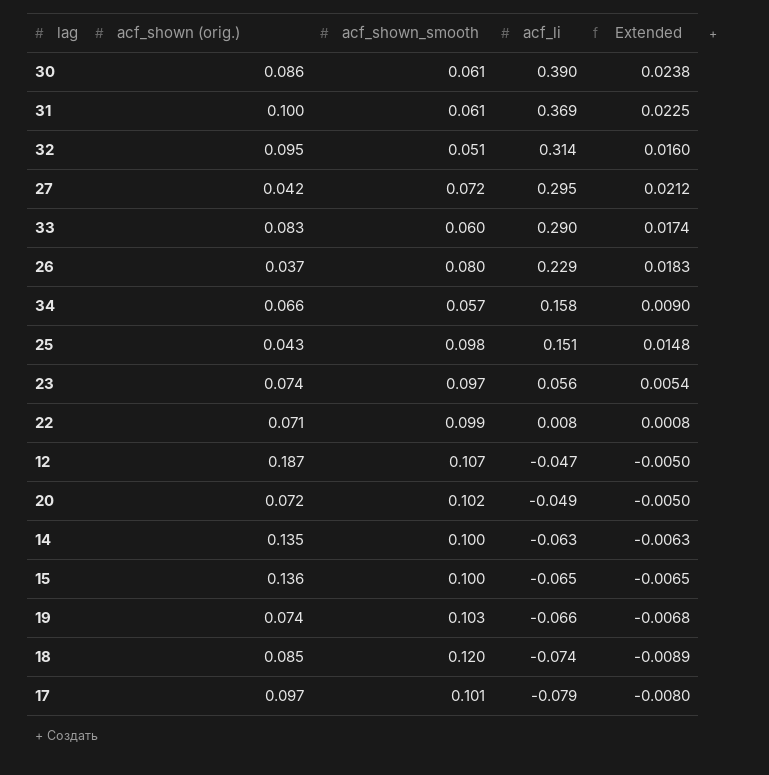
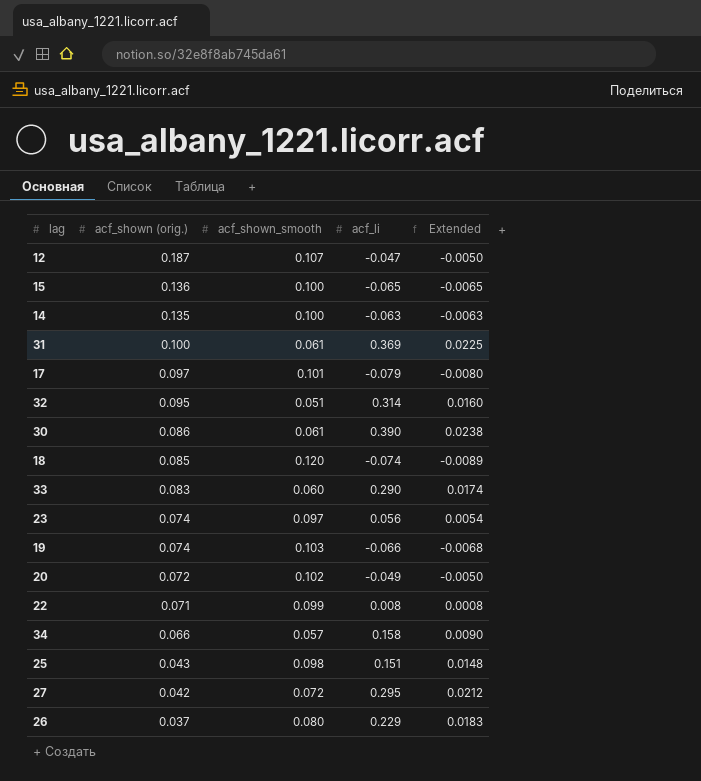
row order: acf_li descending -> acf_shown (orig.) descending

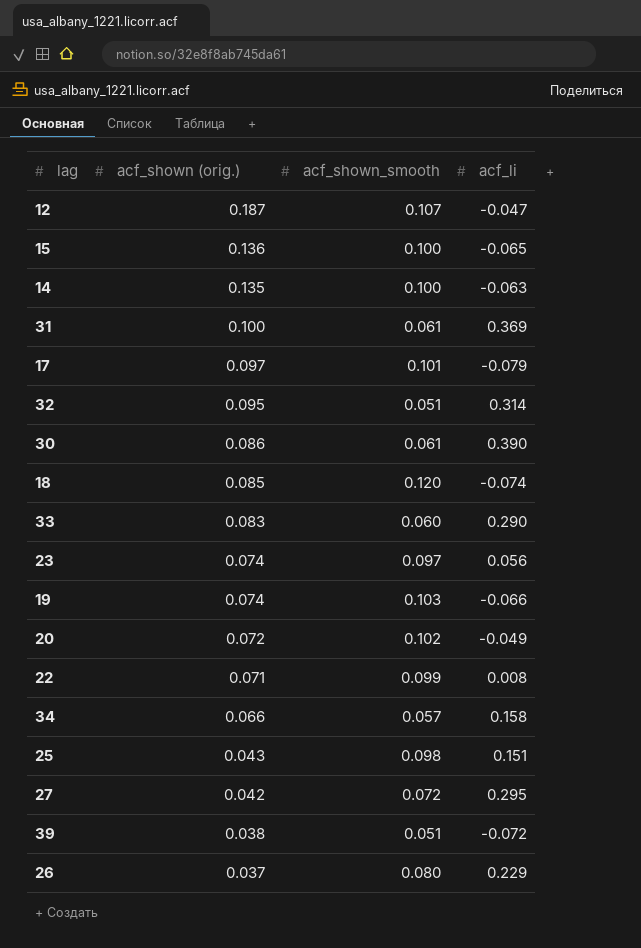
column Extended | formula: [acf_shown_smooth] * [acf_li] -> none
row 39: none -> 0.038 | 0.051 | -0.072

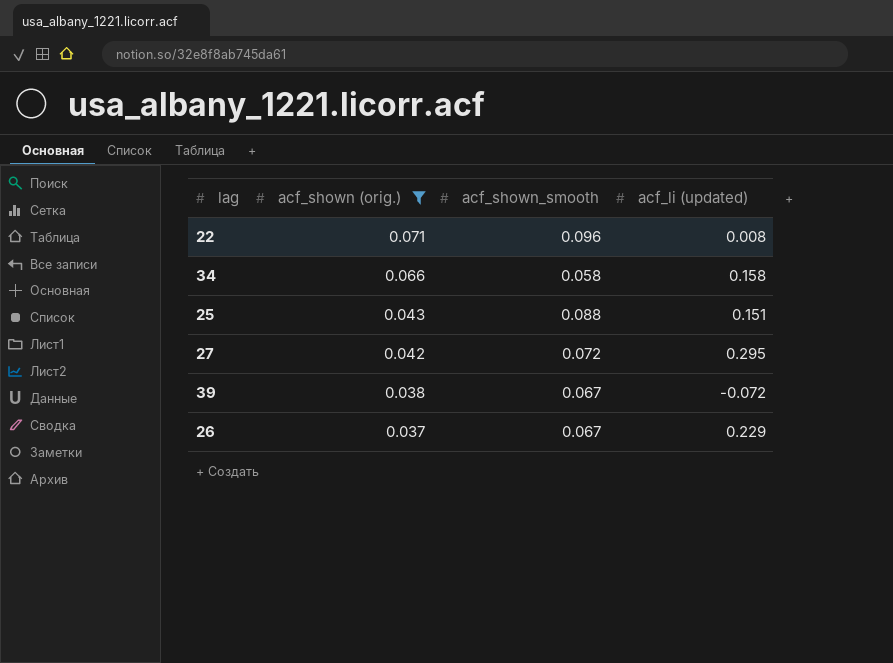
filter: none -> acf_shown (orig.) <= 0.071
column name: acf_li -> acf_li (updated)
22 | acf_shown_smooth: 0.099 -> 0.096
34 | acf_shown_smooth: 0.057 -> 0.058
25 | acf_shown_smooth: 0.098 -> 0.088
39 | acf_shown_smooth: 0.051 -> 0.067
26 | acf_shown_smooth: 0.080 -> 0.067

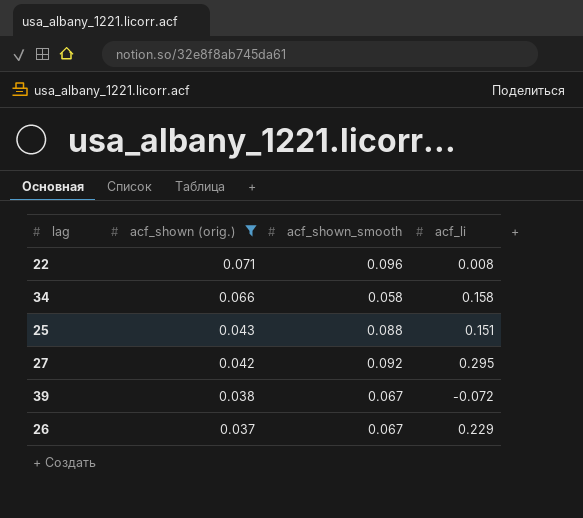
column name: acf_li (updated) -> acf_li
27 | acf_shown_smooth: 0.072 -> 0.092

